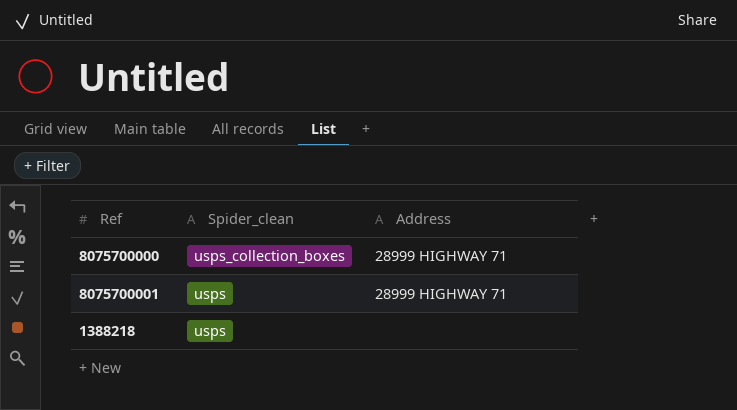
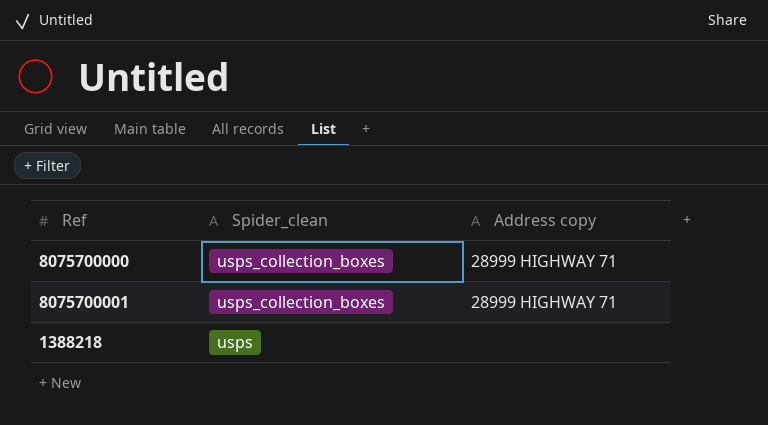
column name: Address -> Address copy
8075700001 | Spider_clean: usps -> usps_collection_boxes

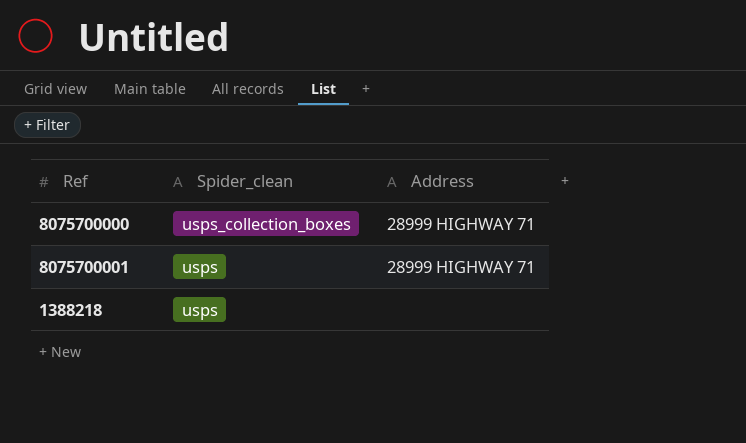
column name: Address copy -> Address
8075700001 | Spider_clean: usps_collection_boxes -> usps

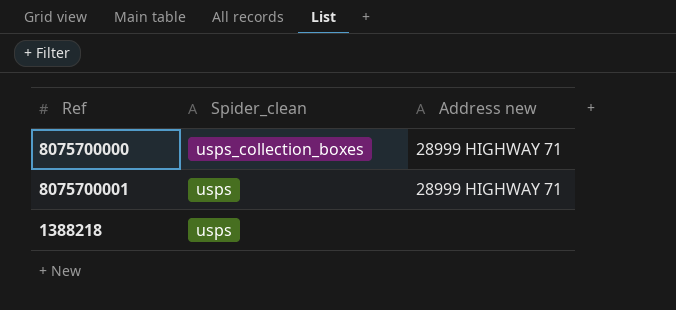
column name: Address -> Address new

